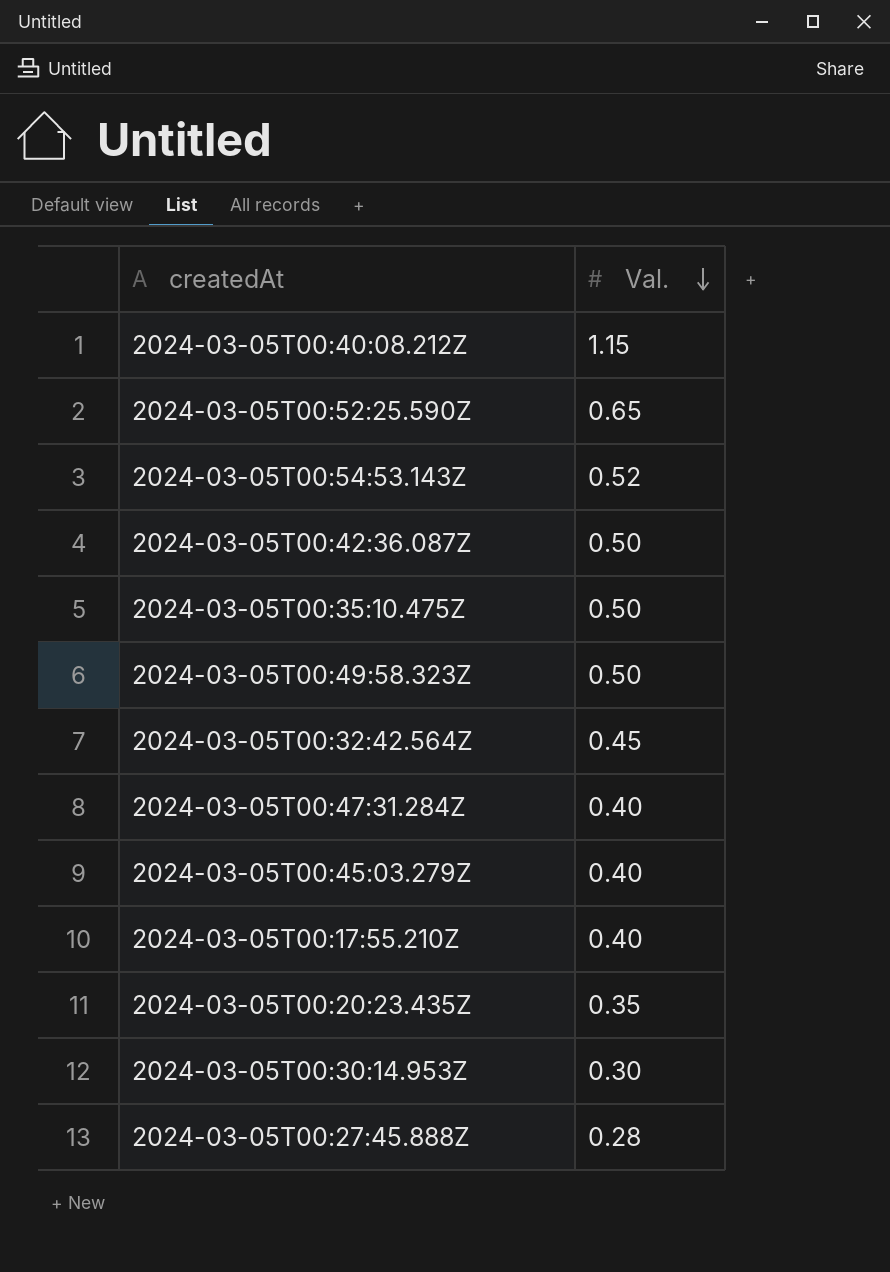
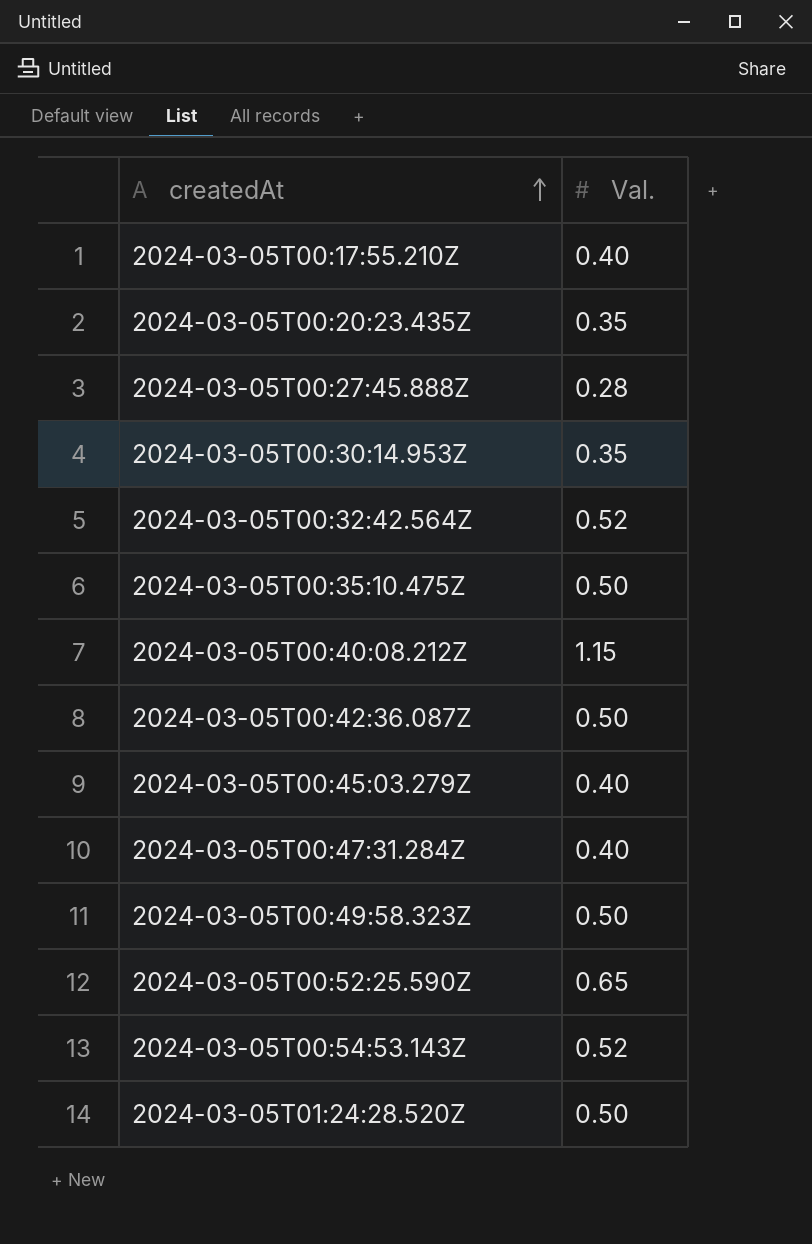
row order: Val. descending -> createdAt ascending
2024-03-05T00:30:14.953Z | Val.: 0.30 -> 0.35
2024-03-05T00:32:42.564Z | Val.: 0.45 -> 0.52
row 2024-03-05T01:24:28.520Z: none -> 0.50

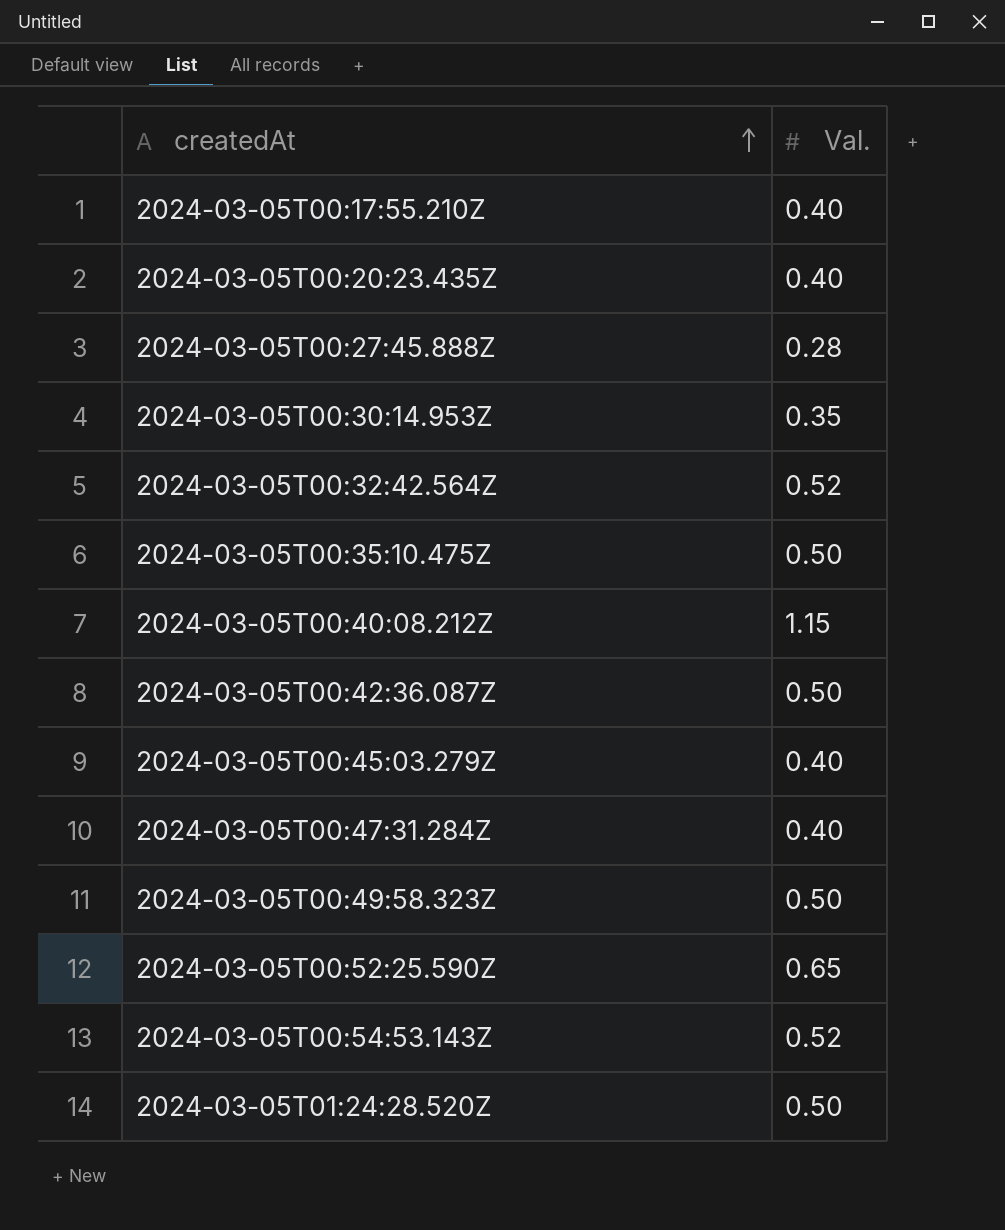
2024-03-05T00:20:23.435Z | Val.: 0.35 -> 0.40

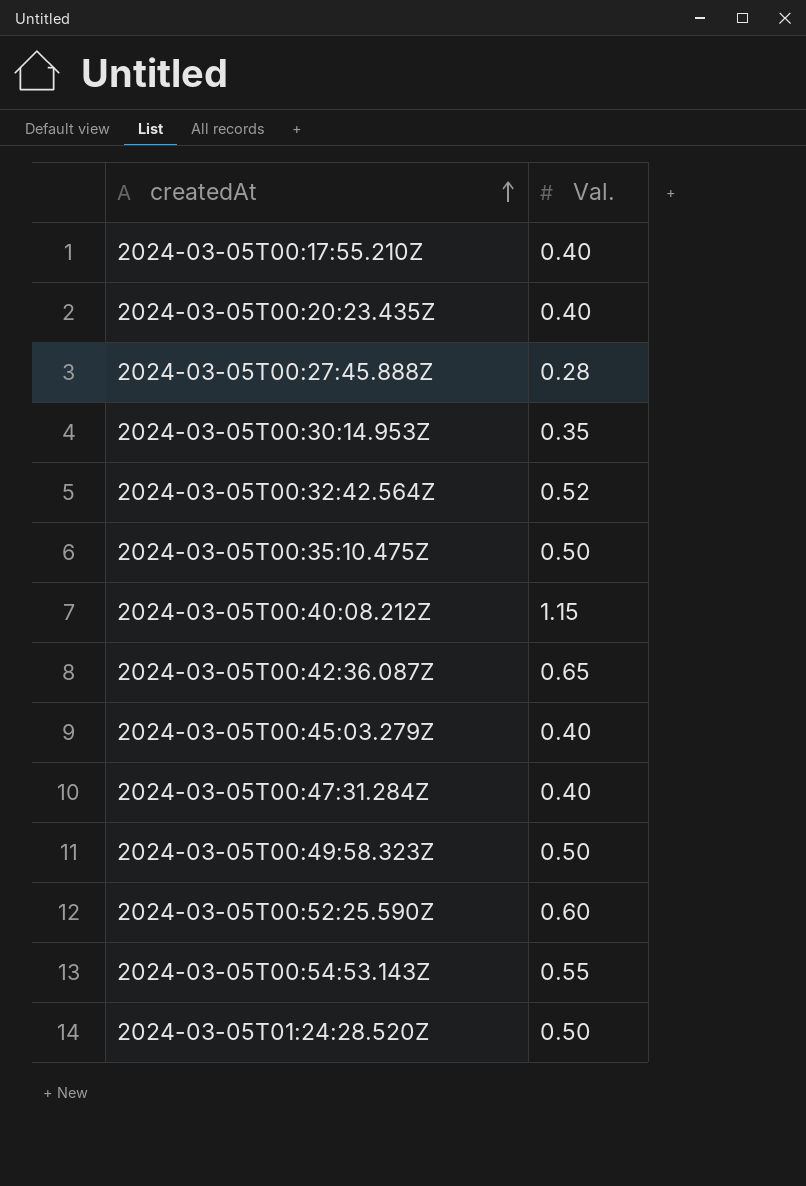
2024-03-05T00:42:36.087Z | Val.: 0.50 -> 0.65
2024-03-05T00:52:25.590Z | Val.: 0.65 -> 0.60
2024-03-05T00:54:53.143Z | Val.: 0.52 -> 0.55

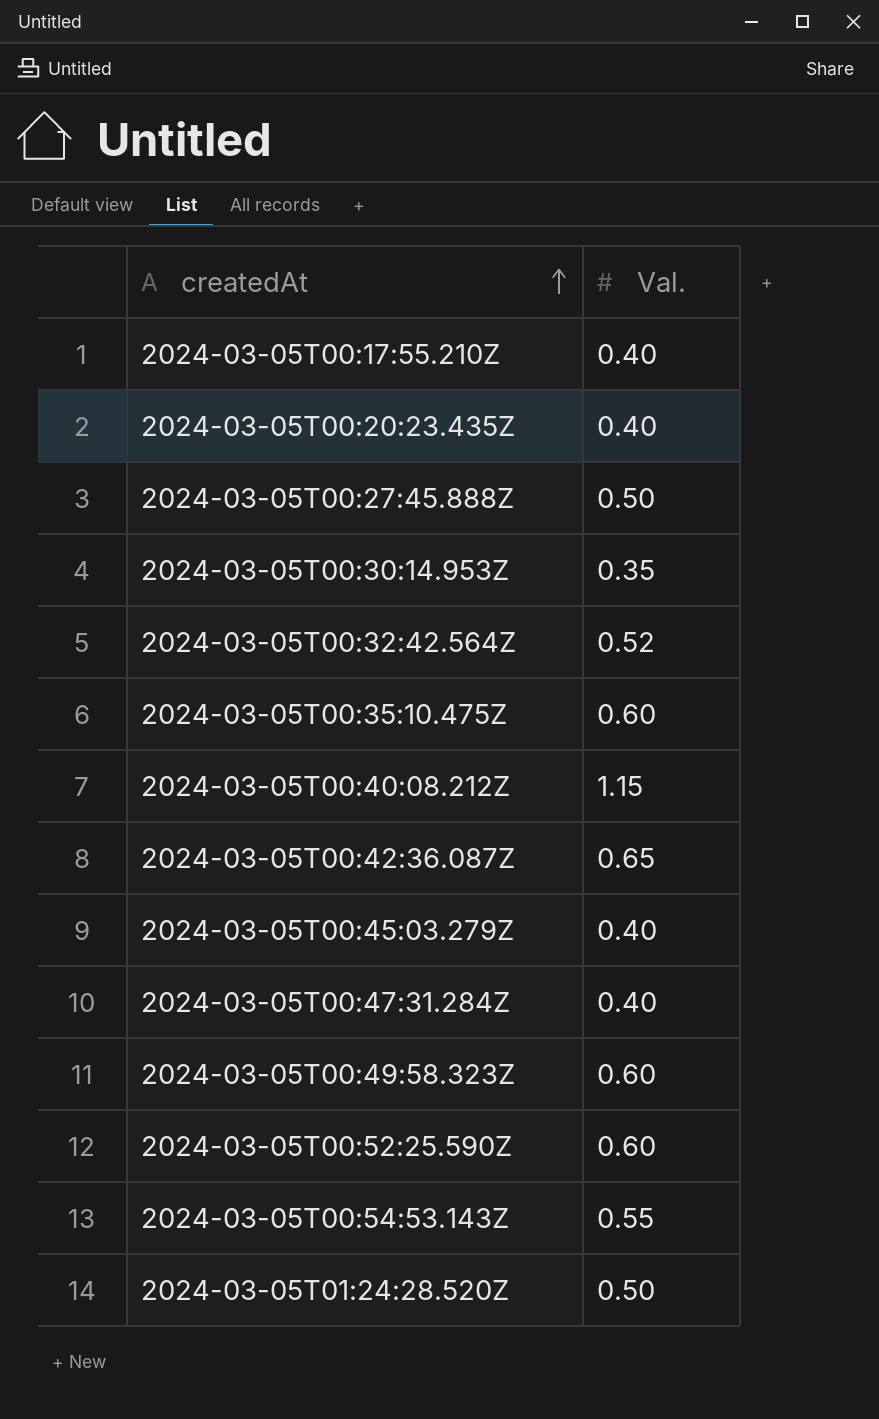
2024-03-05T00:27:45.888Z | Val.: 0.28 -> 0.50
2024-03-05T00:35:10.475Z | Val.: 0.50 -> 0.60
2024-03-05T00:49:58.323Z | Val.: 0.50 -> 0.60

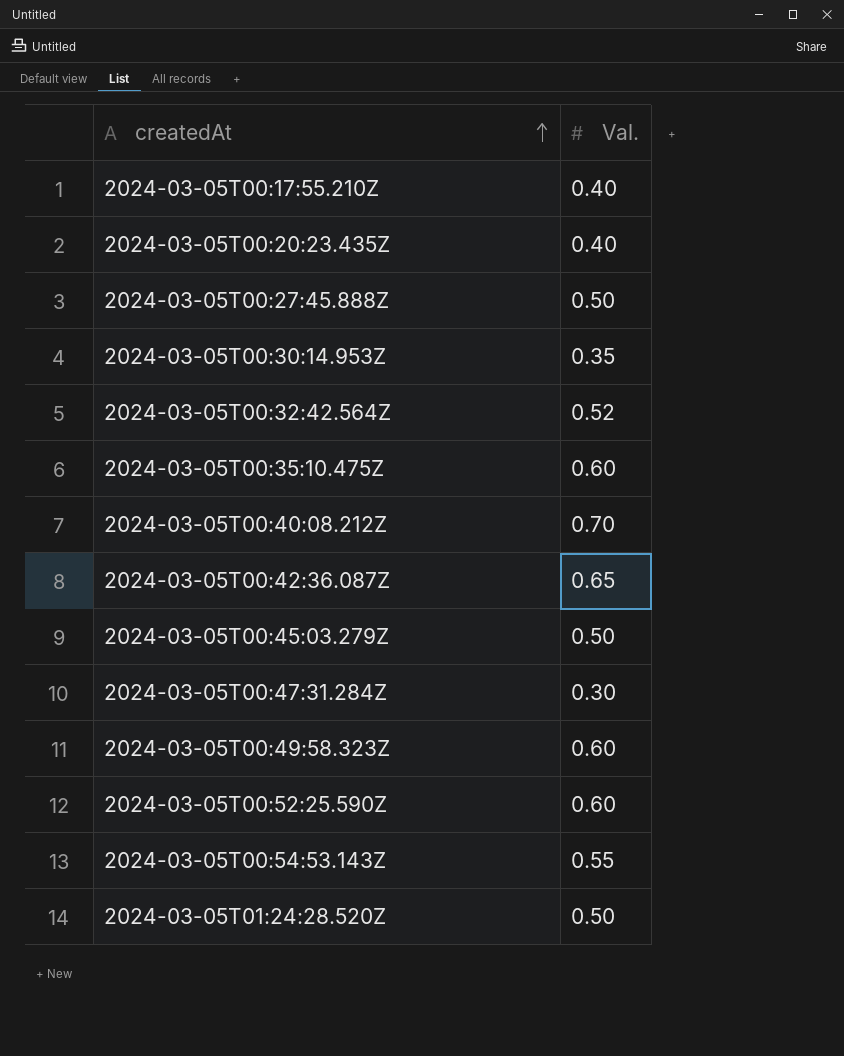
2024-03-05T00:40:08.212Z | Val.: 1.15 -> 0.70
2024-03-05T00:45:03.279Z | Val.: 0.40 -> 0.50
2024-03-05T00:47:31.284Z | Val.: 0.40 -> 0.30

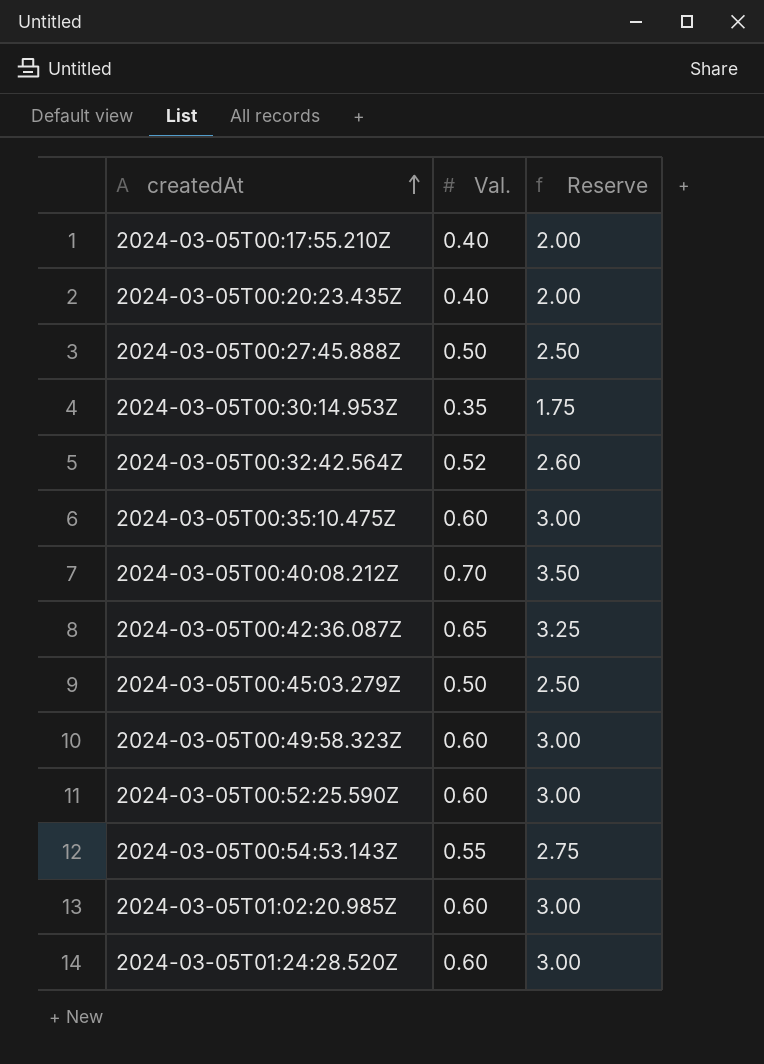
column Reserve | formula: none -> [Val.] * 5
row 2024-03-05T00:47:31.284Z: 0.30 -> none
row 2024-03-05T01:02:20.985Z: none -> 0.60 | 3.00
2024-03-05T01:24:28.520Z | Val.: 0.50 -> 0.60

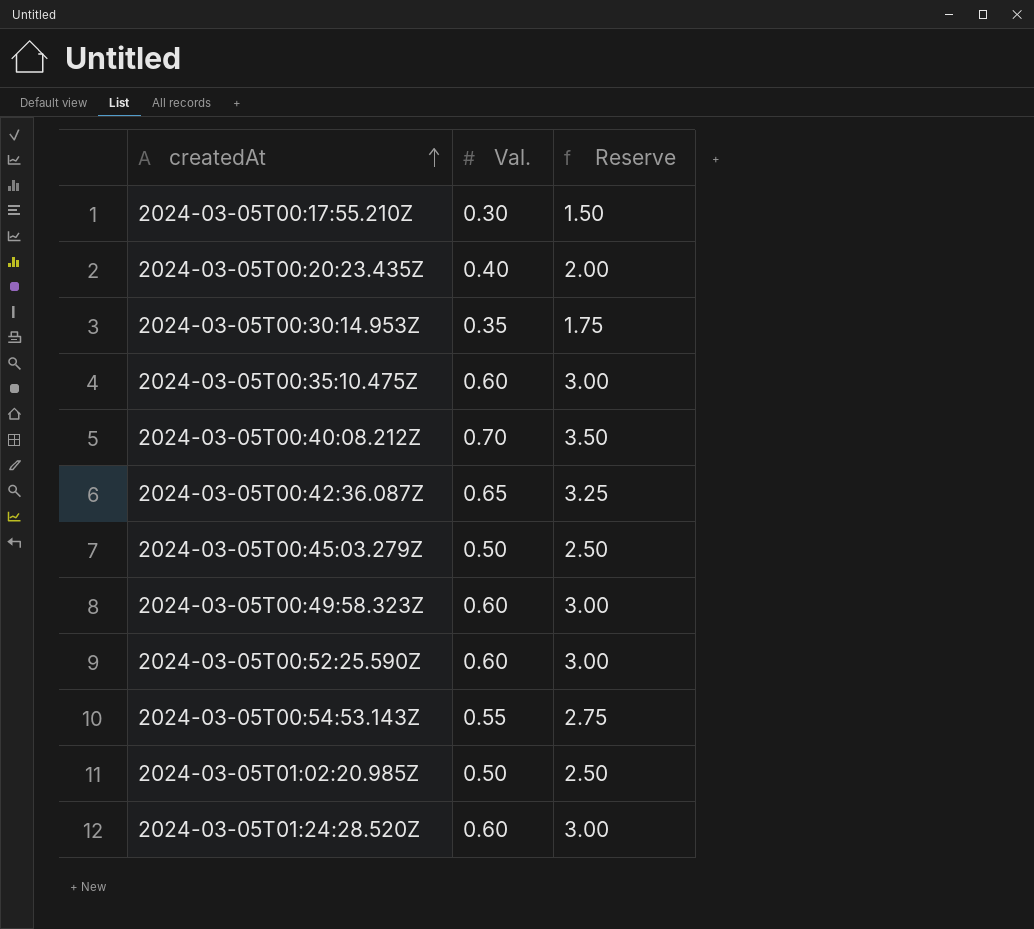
row 2024-03-05T00:27:45.888Z: 0.50 | 2.50 -> none
row 2024-03-05T00:32:42.564Z: 0.52 | 2.60 -> none
2024-03-05T00:17:55.210Z | Val.: 0.40 -> 0.30
2024-03-05T00:17:55.210Z | Reserve: 2.00 -> 1.50
2024-03-05T01:02:20.985Z | Val.: 0.60 -> 0.50
2024-03-05T01:02:20.985Z | Reserve: 3.00 -> 2.50

